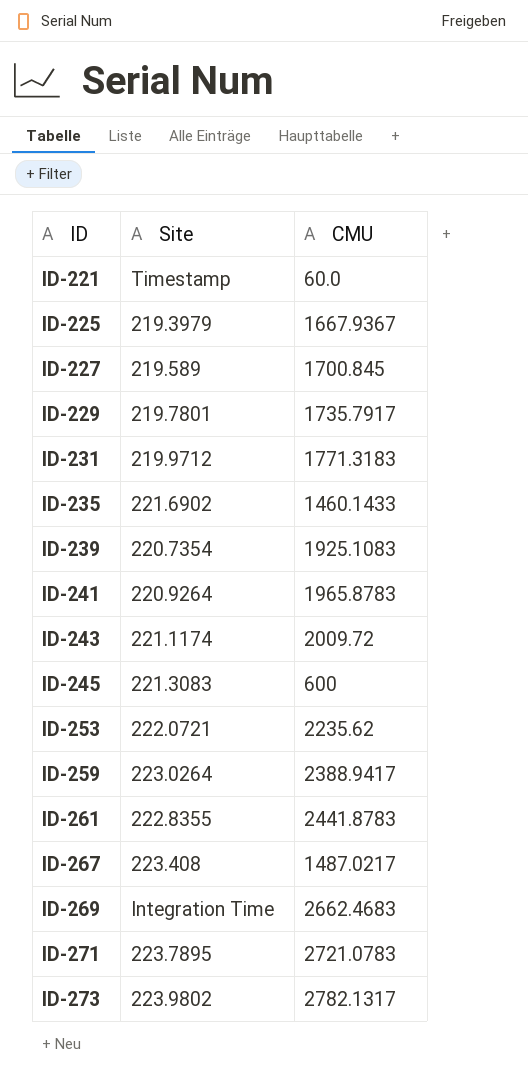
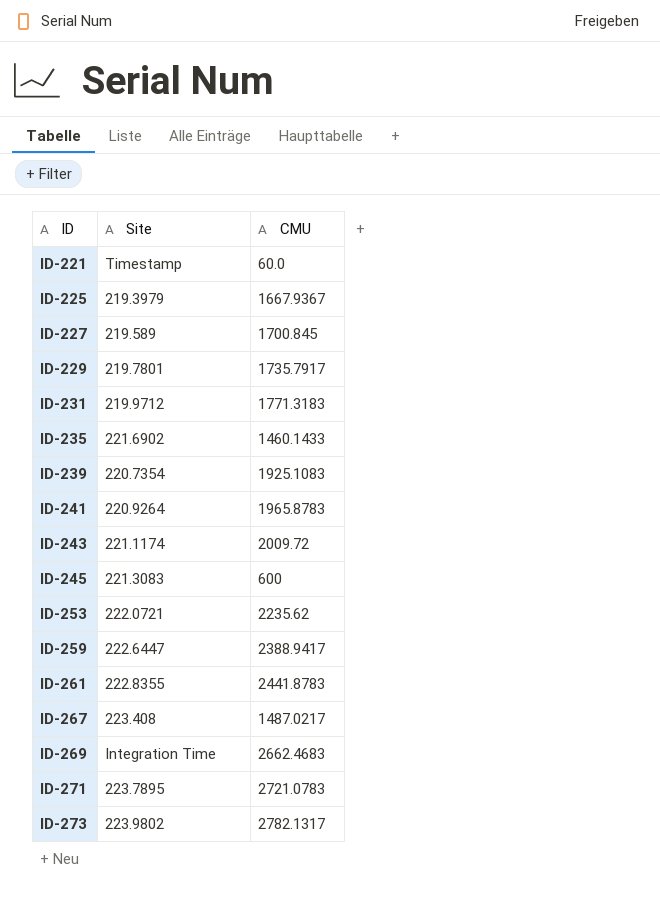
ID-259 | Site: 223.0264 -> 222.6447

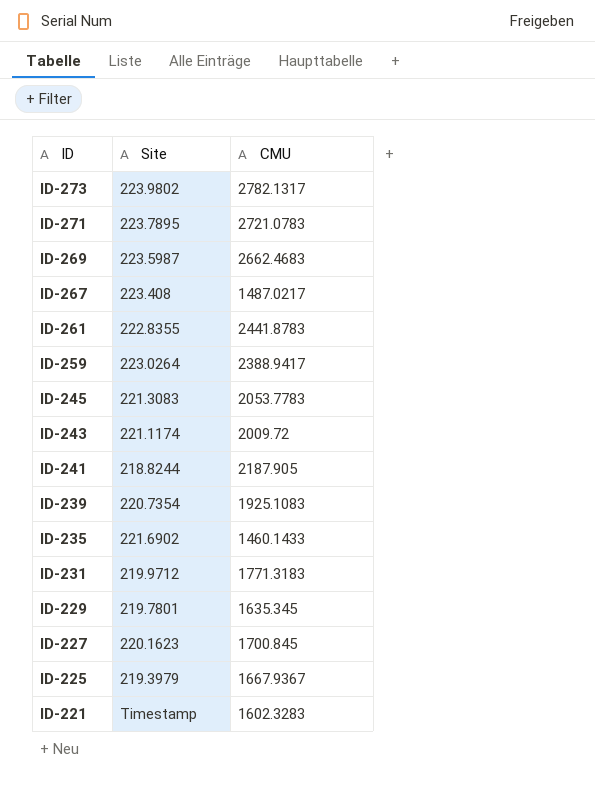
row order: ID ascending -> ID descending
row ID-253: 222.0721 | 2235.62 -> none
ID-269 | Site: Integration Time -> 223.5987
ID-259 | Site: 222.6447 -> 223.0264
ID-245 | CMU: 600 -> 2053.7783
ID-241 | Site: 220.9264 -> 218.8244
ID-241 | CMU: 1965.8783 -> 2187.905
ID-229 | CMU: 1735.7917 -> 1635.345
ID-227 | Site: 219.589 -> 220.1623
ID-221 | CMU: 60.0 -> 1602.3283

